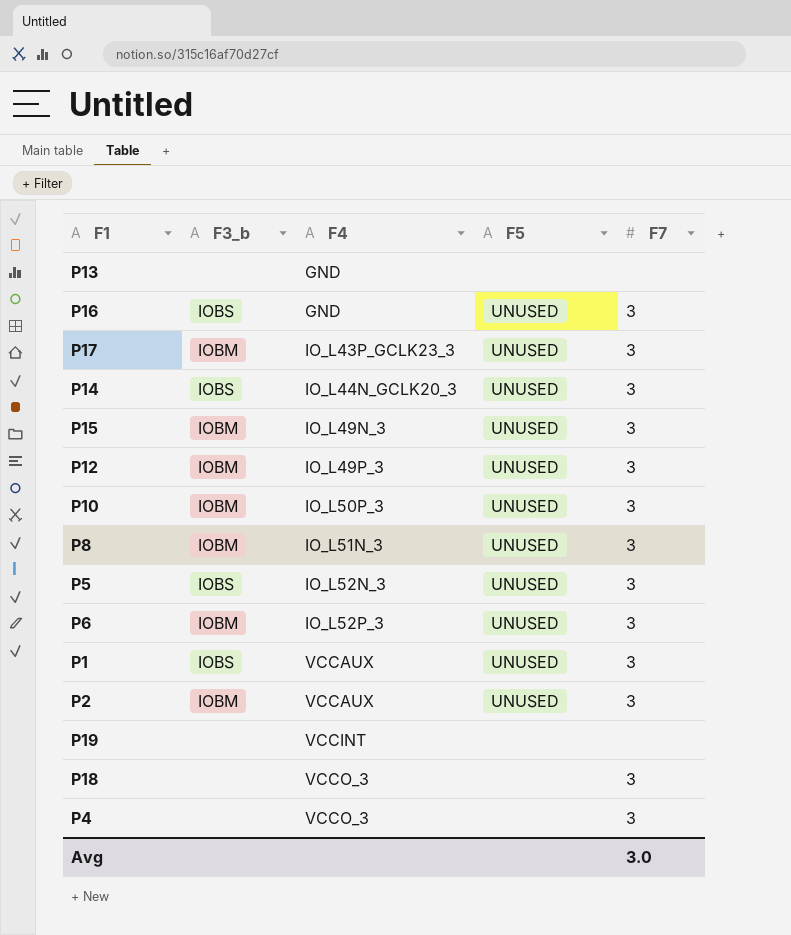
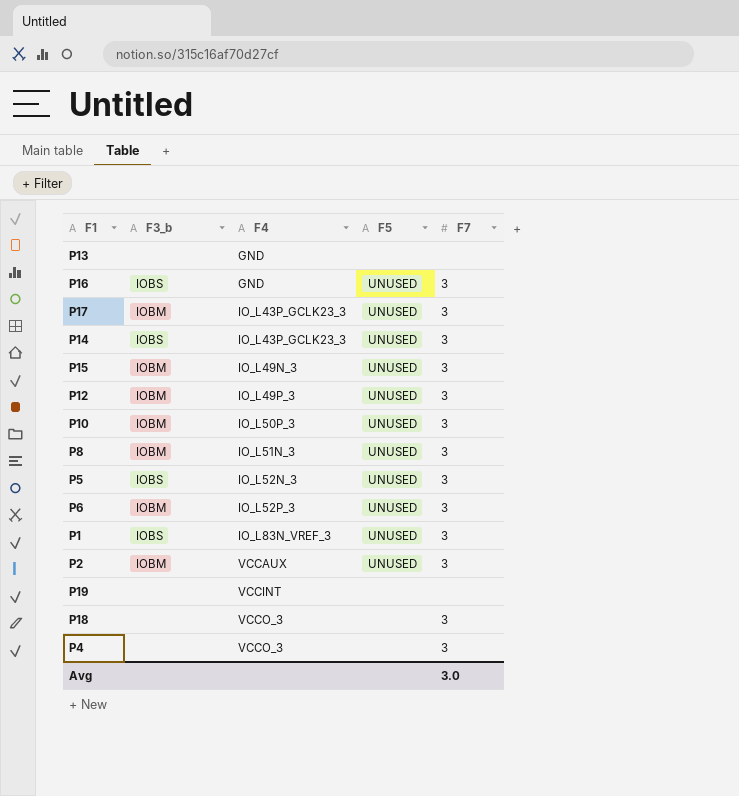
P14 | F4: IO_L44N_GCLK20_3 -> IO_L43P_GCLK23_3
P1 | F4: VCCAUX -> IO_L83N_VREF_3

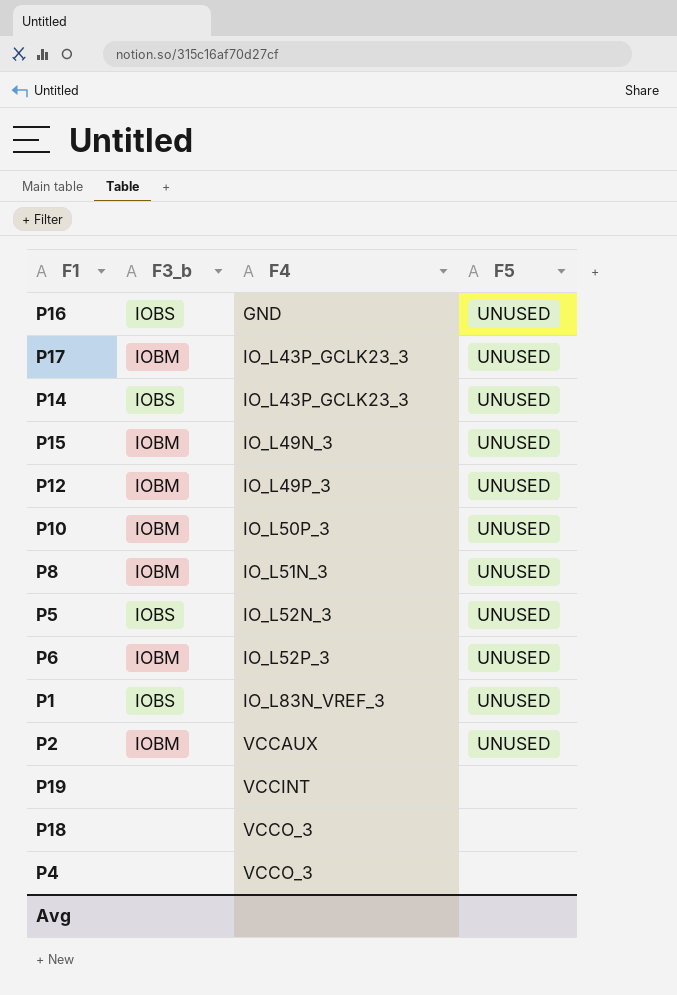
column F7 | position: 5 -> none
row P13: none | GND | none | none -> none

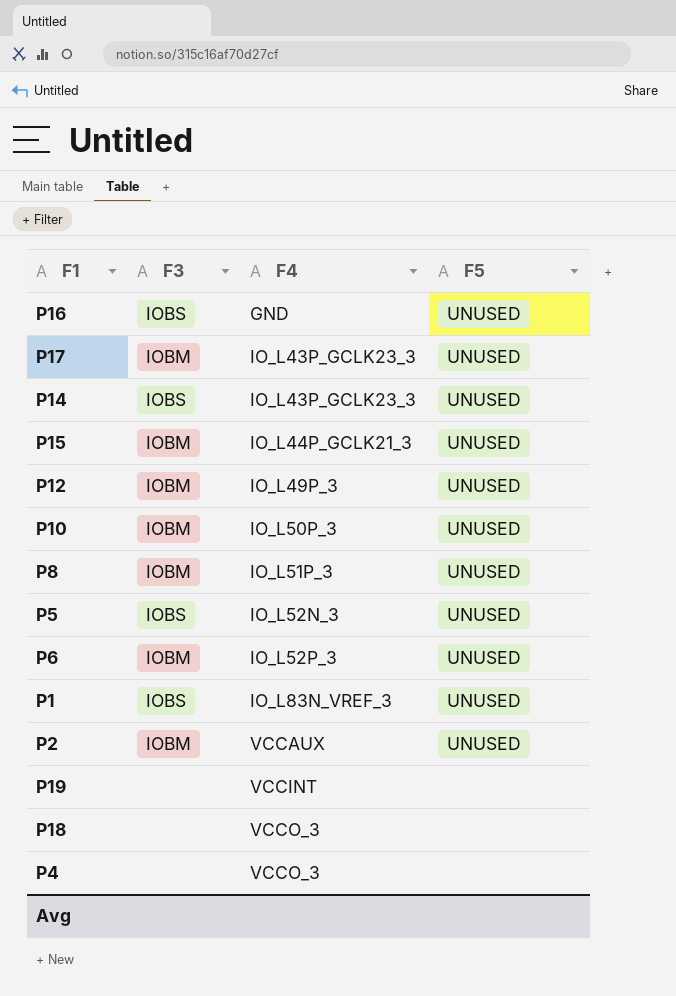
column name: F3_b -> F3
P15 | F4: IO_L49N_3 -> IO_L44P_GCLK21_3
P8 | F4: IO_L51N_3 -> IO_L51P_3

